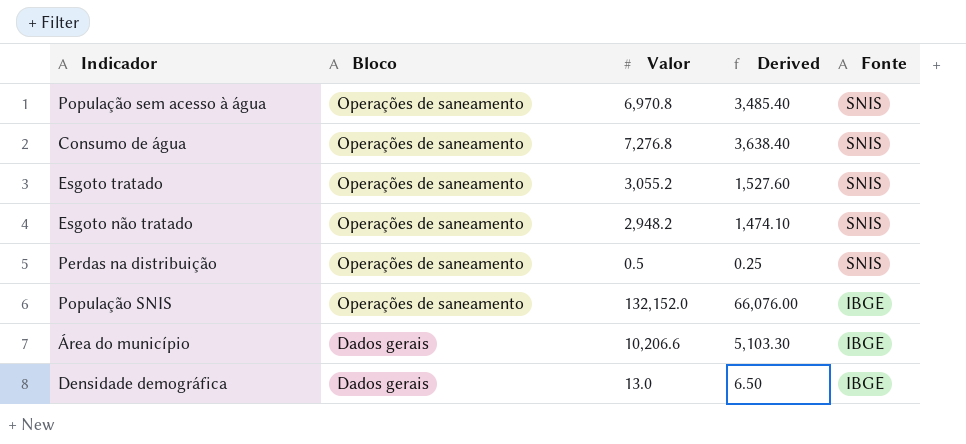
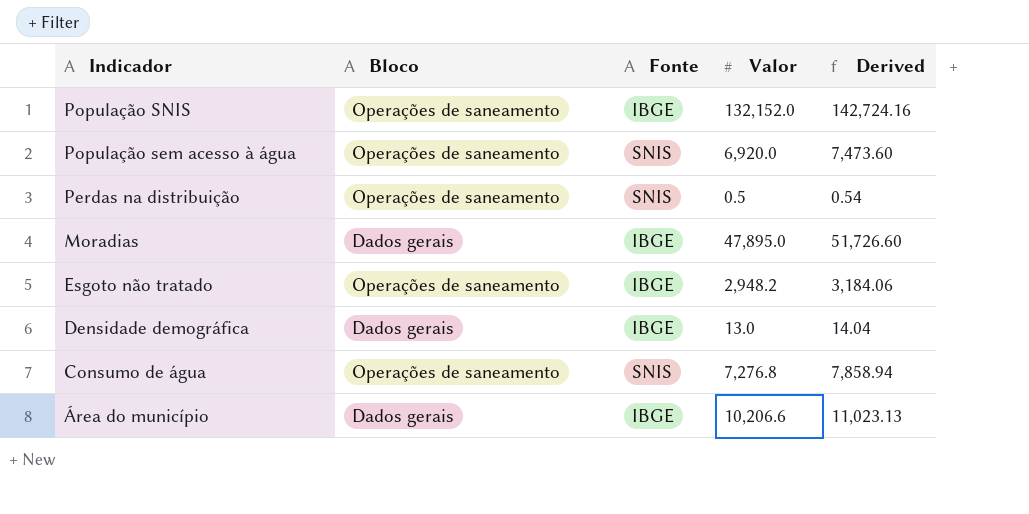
row order: Bloco descending -> Indicador descending
column Fonte | position: 5 -> 3
column Derived | formula: [Valor] * 0.5 -> [Valor] * 1.08
row Esgoto tratado: Operações de saneamento | 3,055.2 | 1,527.60 | SNIS -> none
População sem acesso à água | Valor: 6,970.8 -> 6,920.0
row Moradias: none -> Dados gerais | IBGE | 47,895.0 | 51,726.60
Esgoto não tratado | Fonte: SNIS -> IBGE

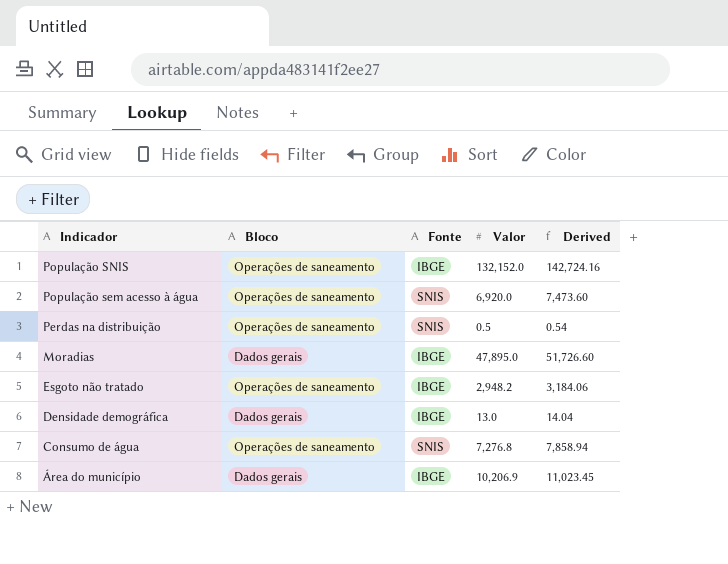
Área do município | Valor: 10,206.6 -> 10,206.9
Área do município | Derived: 11,023.13 -> 11,023.45

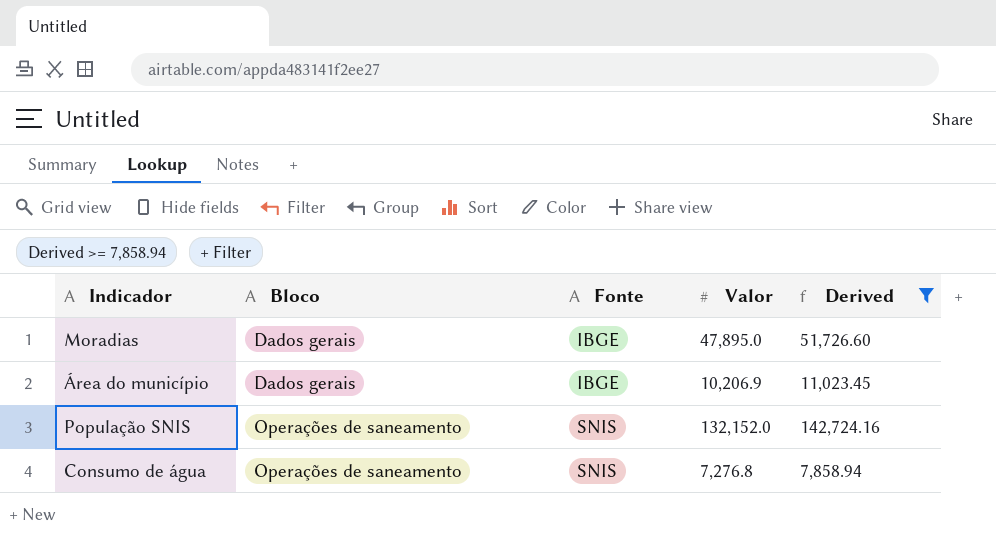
filter: none -> Derived >= 7,858.94
row order: Indicador descending -> Bloco ascending
População SNIS | Fonte: IBGE -> SNIS

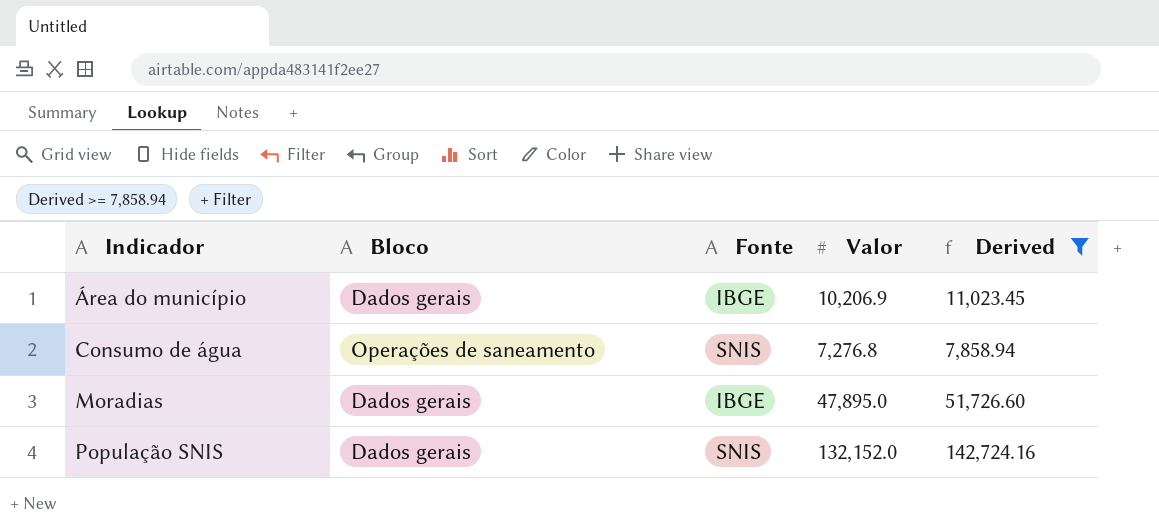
row order: Bloco ascending -> Indicador ascending
População SNIS | Bloco: Operações de saneamento -> Dados gerais

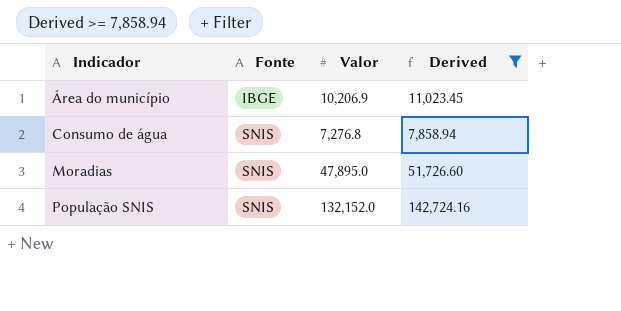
column Bloco | position: 2 -> none
Moradias | Fonte: IBGE -> SNIS

